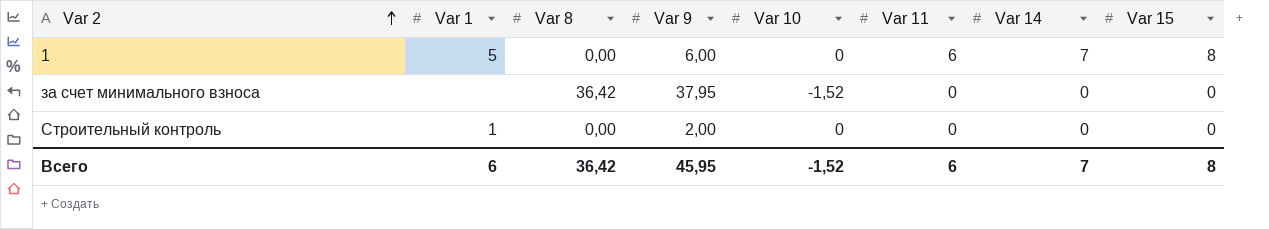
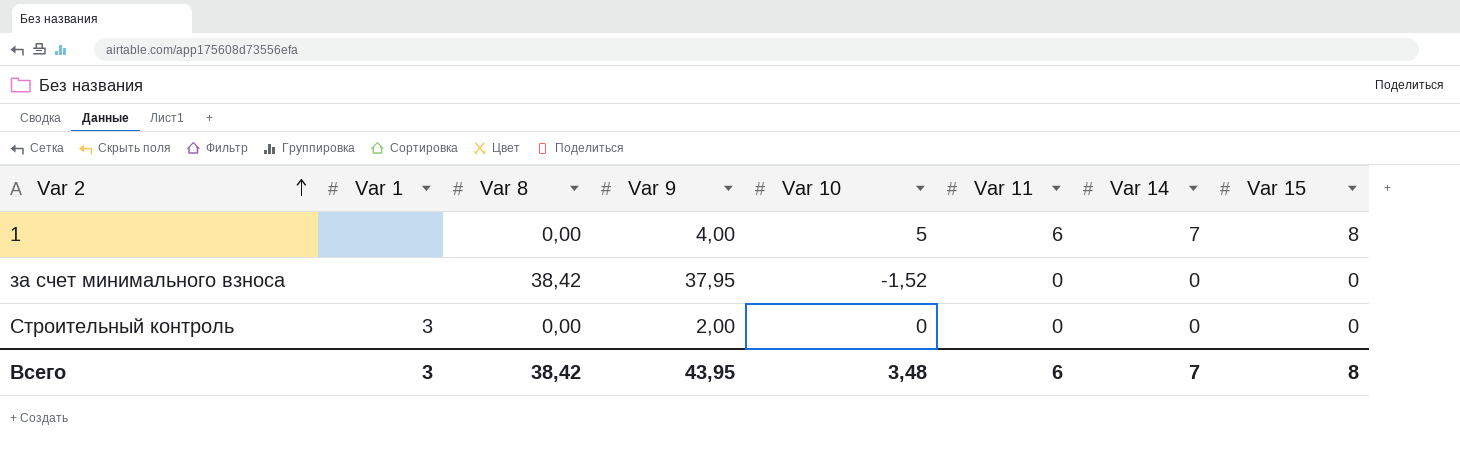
1 | Var 1: 5 -> none
1 | Var 9: 6,00 -> 4,00
1 | Var 10: 0 -> 5
за счет минимального взноса | Var 8: 36,42 -> 38,42
Строительный контроль | Var 1: 1 -> 3
Всего | Var 1: 6 -> 3
Всего | Var 8: 36,42 -> 38,42
Всего | Var 9: 45,95 -> 43,95
Всего | Var 10: -1,52 -> 3,48

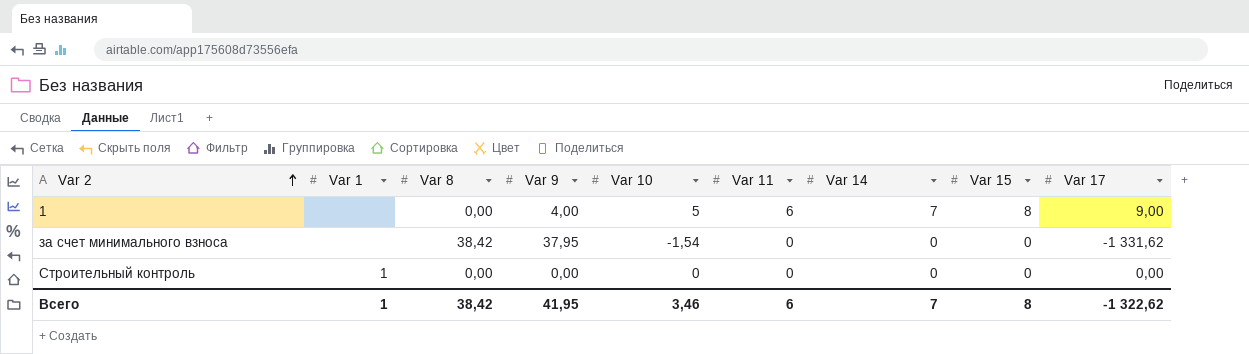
column Var 17 | position: none -> 9
за счет минимального взноса | Var 10: -1,52 -> -1,54
Строительный контроль | Var 1: 3 -> 1
Строительный контроль | Var 9: 2,00 -> 0,00
Всего | Var 1: 3 -> 1
Всего | Var 9: 43,95 -> 41,95
Всего | Var 10: 3,48 -> 3,46

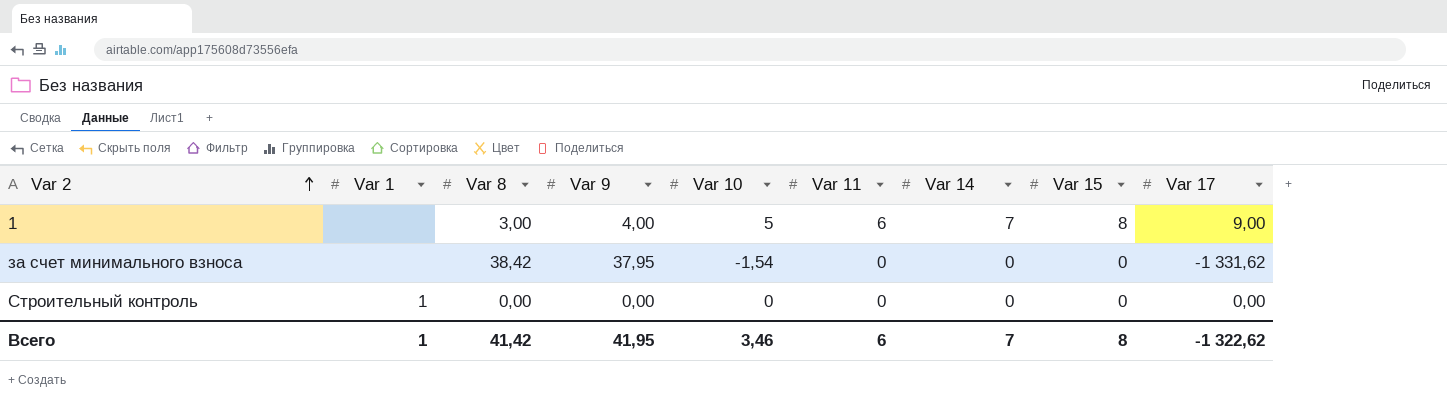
1 | Var 8: 0,00 -> 3,00
Всего | Var 8: 38,42 -> 41,42

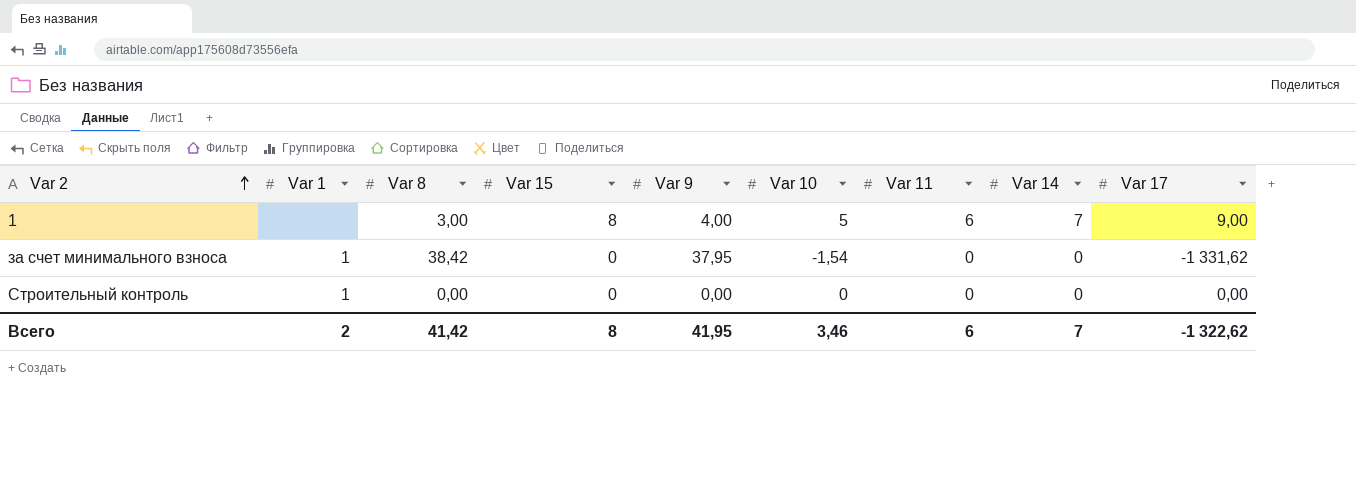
column Var 15 | position: 8 -> 4
за счет минимального взноса | Var 1: none -> 1
Всего | Var 1: 1 -> 2

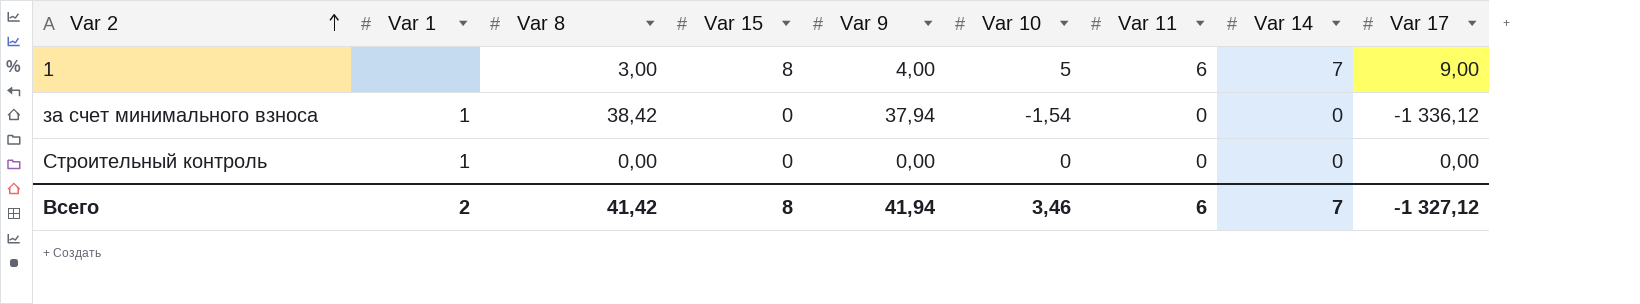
за счет минимального взноса | Var 9: 37,95 -> 37,94
за счет минимального взноса | Var 17: -1 331,62 -> -1 336,12
Всего | Var 9: 41,95 -> 41,94
Всего | Var 17: -1 322,62 -> -1 327,12

